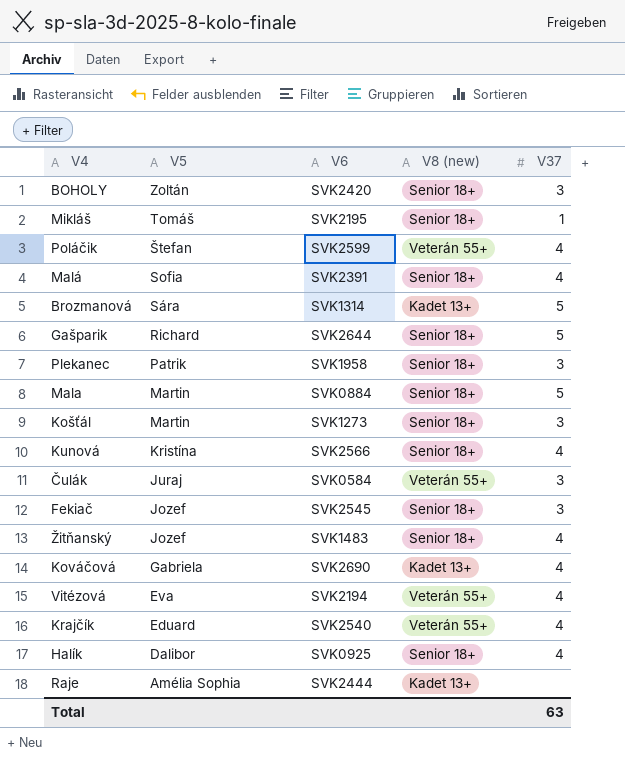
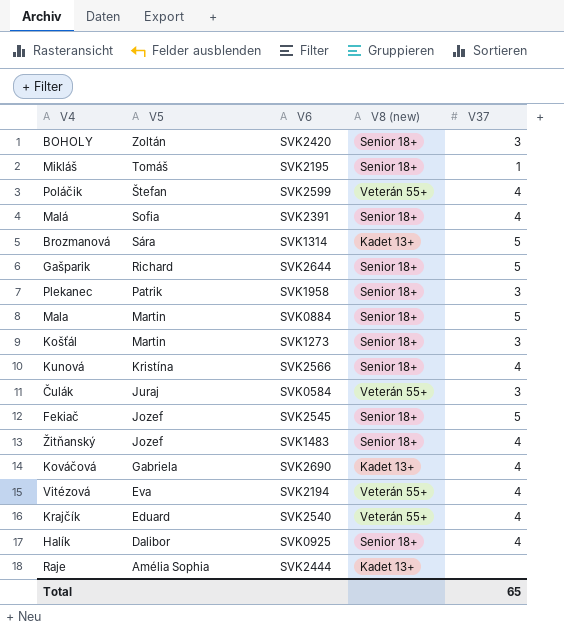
Fekiač | V37: 3 -> 5
Total | V37: 63 -> 65

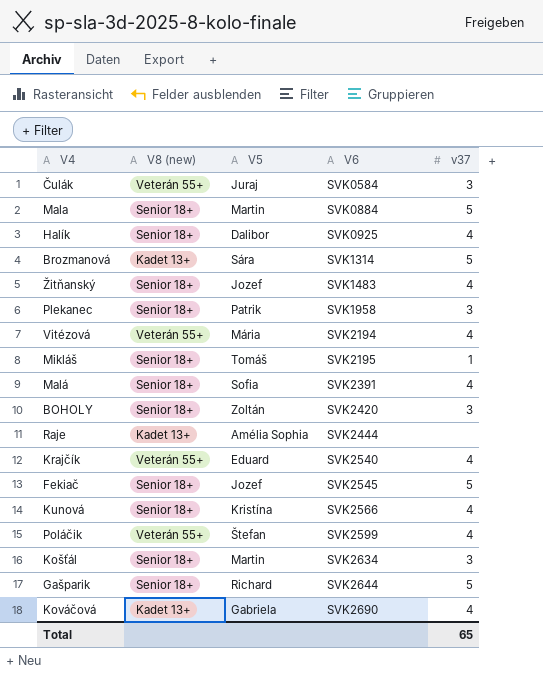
row order: V5 descending -> V6 ascending
column V8 (new) | position: 4 -> 2
column name: V37 -> v37
Vitézová | V5: Eva -> Mária
Košťál | V6: SVK1273 -> SVK2634

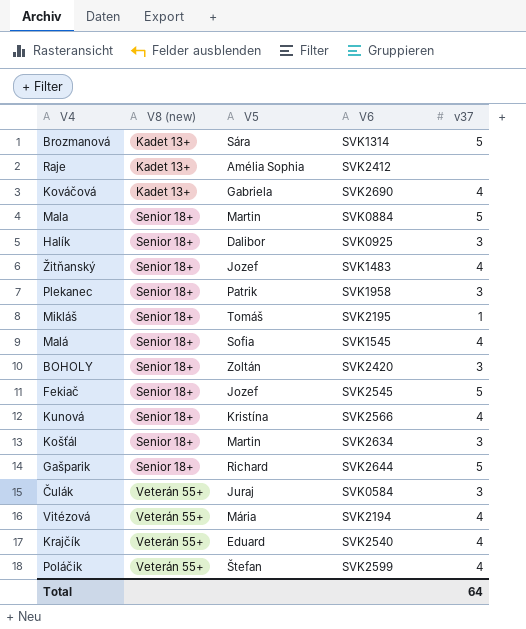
row order: V6 ascending -> V8 (new) ascending
Raje | V6: SVK2444 -> SVK2412
Halík | v37: 4 -> 3
Malá | V6: SVK2391 -> SVK1545
Total | v37: 65 -> 64

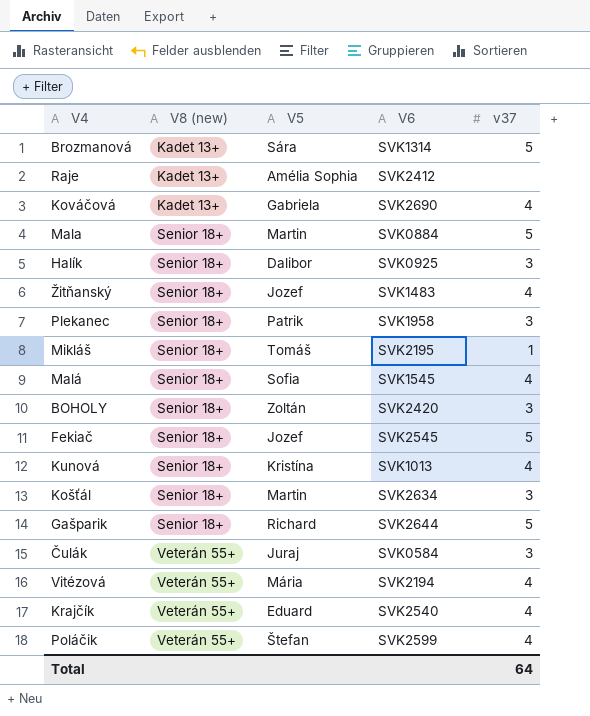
Kunová | V6: SVK2566 -> SVK1013

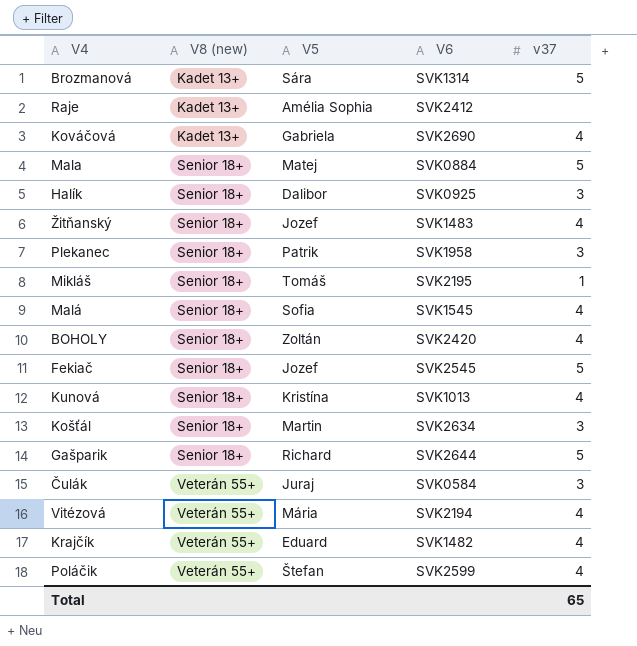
Mala | V5: Martin -> Matej
BOHOLY | v37: 3 -> 4
Krajčík | V6: SVK2540 -> SVK1482
Total | v37: 64 -> 65

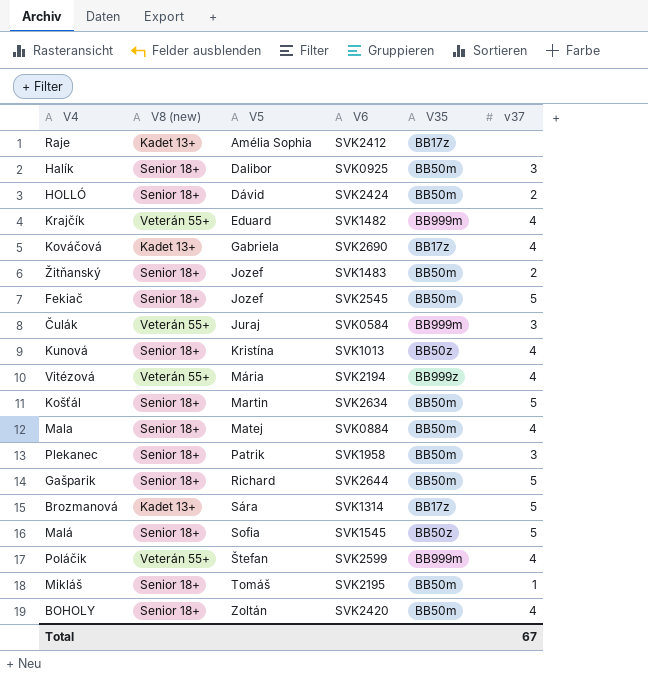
row order: V8 (new) ascending -> V5 ascending
column V35 | position: none -> 5
row HOLLÓ: none -> Senior 18+ | Dávid | SVK2424 | BB50m | 2
Žitňanský | v37: 4 -> 2
Košťál | v37: 3 -> 5
Mala | v37: 5 -> 4
Malá | v37: 4 -> 5
Total | v37: 65 -> 67

